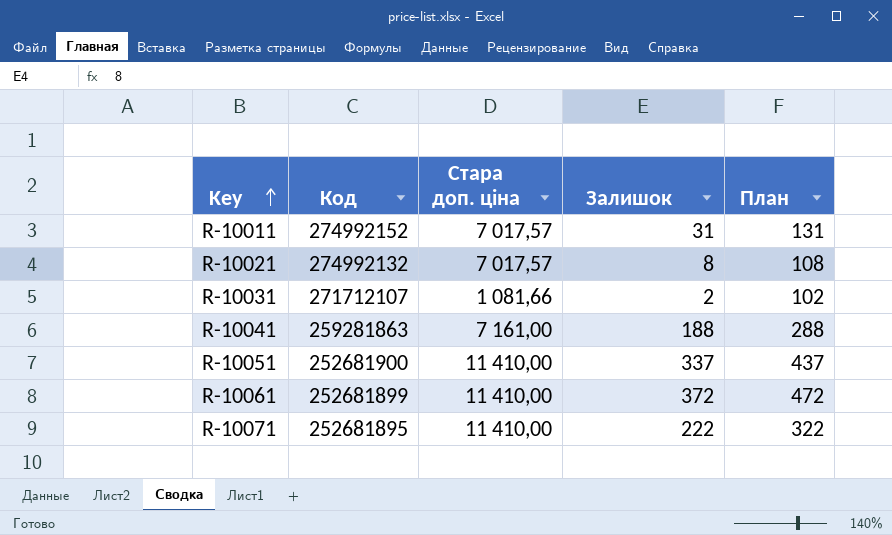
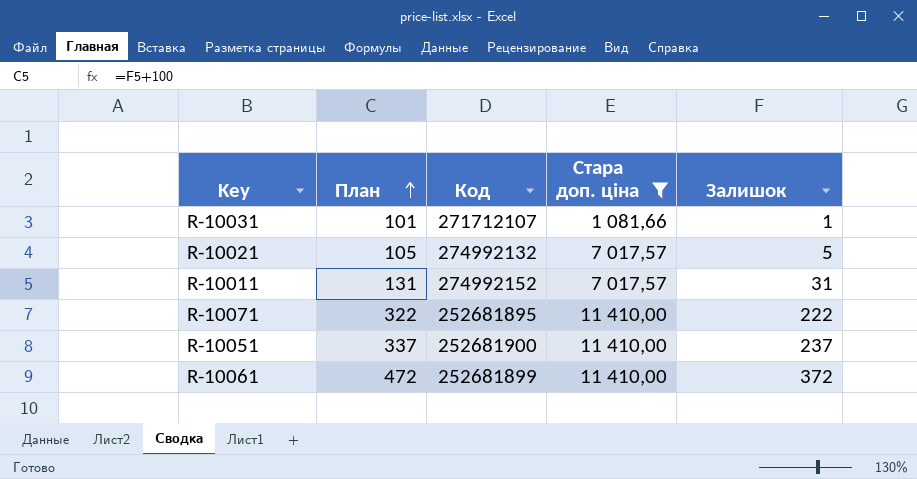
filter: none -> Стара доп. ціна != 7 161,00
row order: Key ascending -> План ascending
column План | position: 5 -> 2
R-10031 | План: 102 -> 101
R-10031 | Залишок: 2 -> 1
R-10021 | План: 108 -> 105
R-10021 | Залишок: 8 -> 5
R-10051 | План: 437 -> 337
R-10051 | Залишок: 337 -> 237

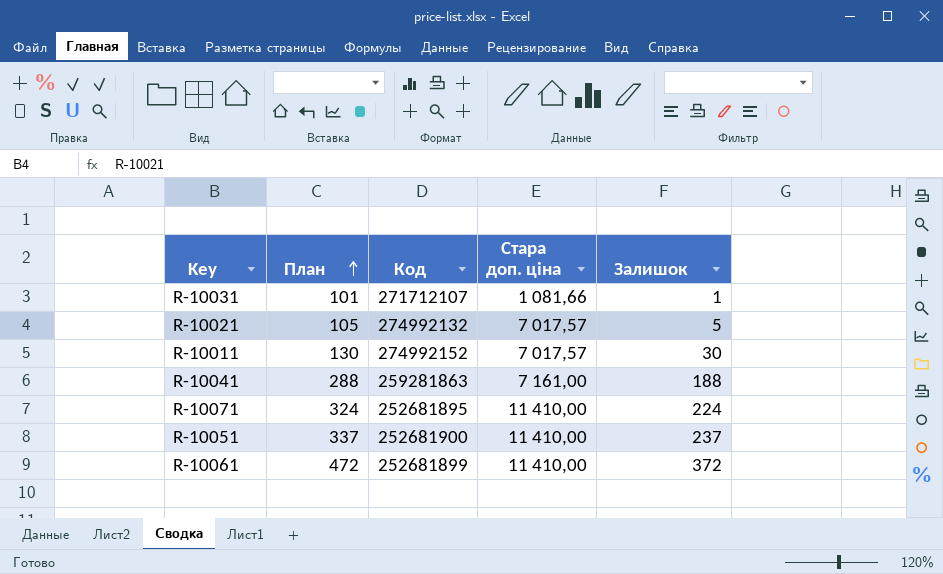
filter: Стара доп. ціна != 7 161,00 -> none
R-10011 | План: 131 -> 130
R-10011 | Залишок: 31 -> 30
R-10071 | План: 322 -> 324
R-10071 | Залишок: 222 -> 224

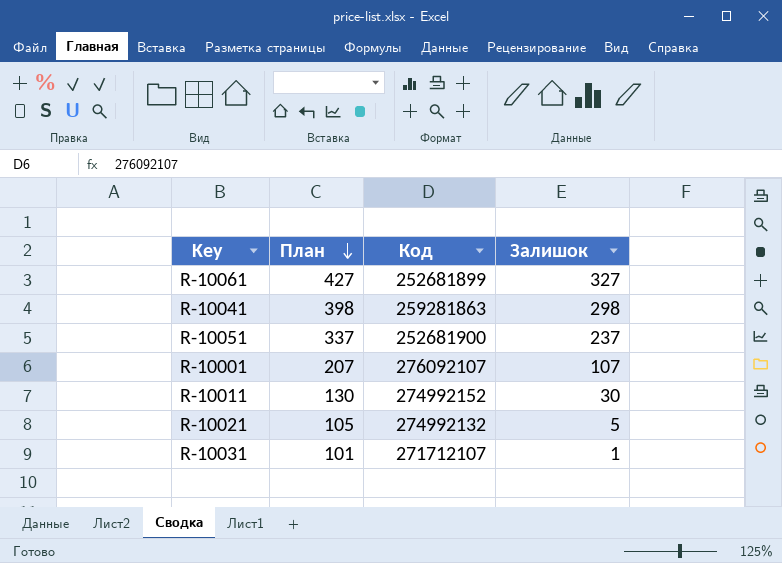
row order: План ascending -> План descending
column Стара доп. ціна | position: 4 -> none
row R-10071: 324 | 252681895 | 11 410,00 | 224 -> none
R-10061 | План: 472 -> 427
R-10061 | Залишок: 372 -> 327
R-10041 | План: 288 -> 398
R-10041 | Залишок: 188 -> 298
row R-10001: none -> 207 | 276092107 | 107

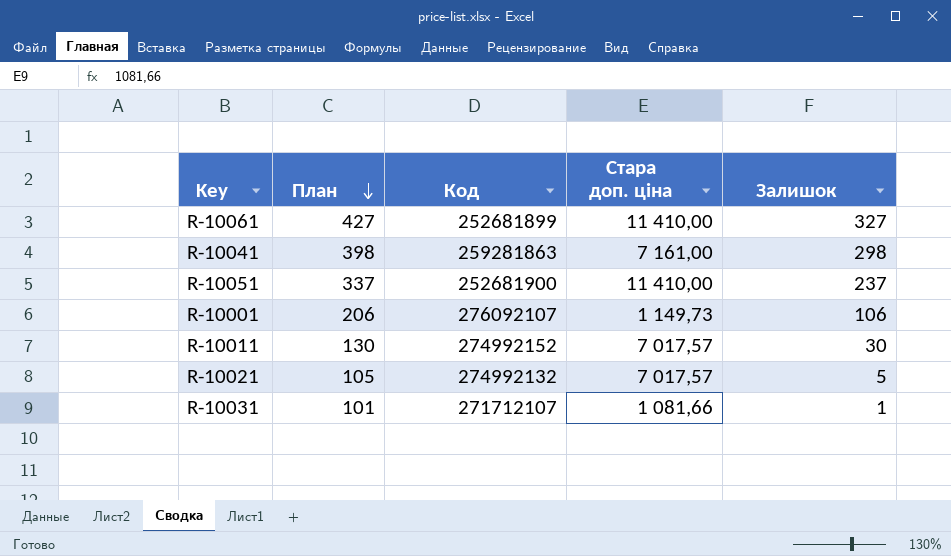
column Стара доп. ціна | position: none -> 4
R-10001 | План: 207 -> 206
R-10001 | Залишок: 107 -> 106

